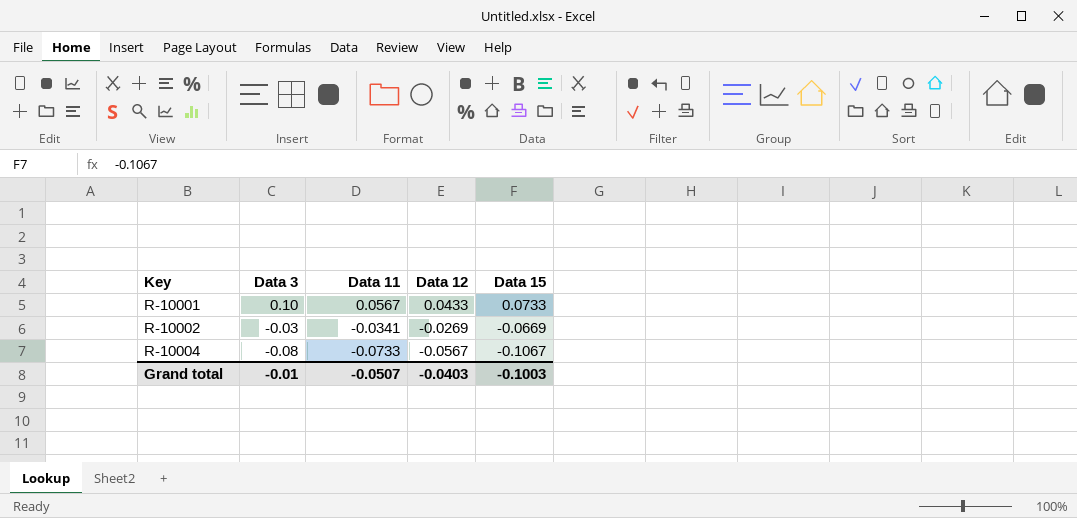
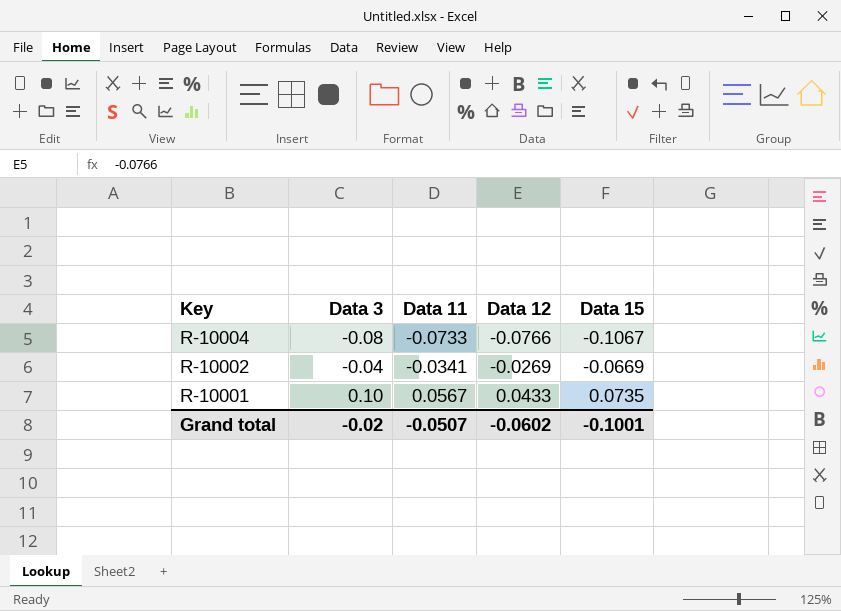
row order: Key ascending -> Key descending
R-10004 | Data 12: -0.0567 -> -0.0766
R-10002 | Data 3: -0.03 -> -0.04
R-10001 | Data 15: 0.0733 -> 0.0735
Grand total | Data 3: -0.01 -> -0.02
Grand total | Data 12: -0.0403 -> -0.0602
Grand total | Data 15: -0.1003 -> -0.1001

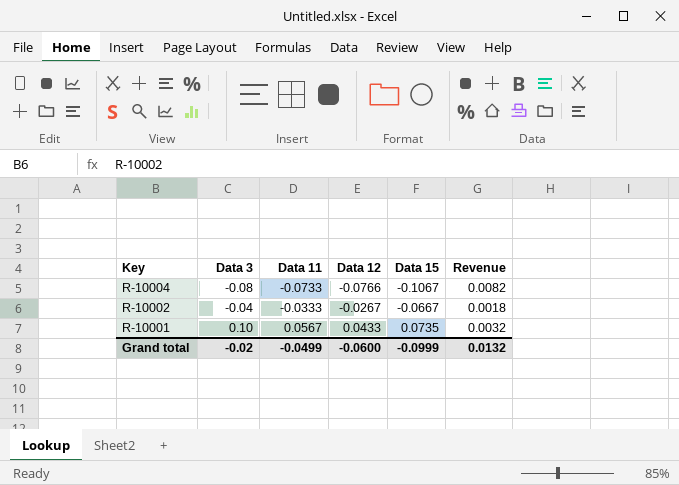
column Revenue | formula: none -> [Data 12] * [Data 15]
R-10002 | Data 11: -0.0341 -> -0.0333
R-10002 | Data 12: -0.0269 -> -0.0267
R-10002 | Data 15: -0.0669 -> -0.0667
Grand total | Data 11: -0.0507 -> -0.0499
Grand total | Data 12: -0.0602 -> -0.0600
Grand total | Data 15: -0.1001 -> -0.0999

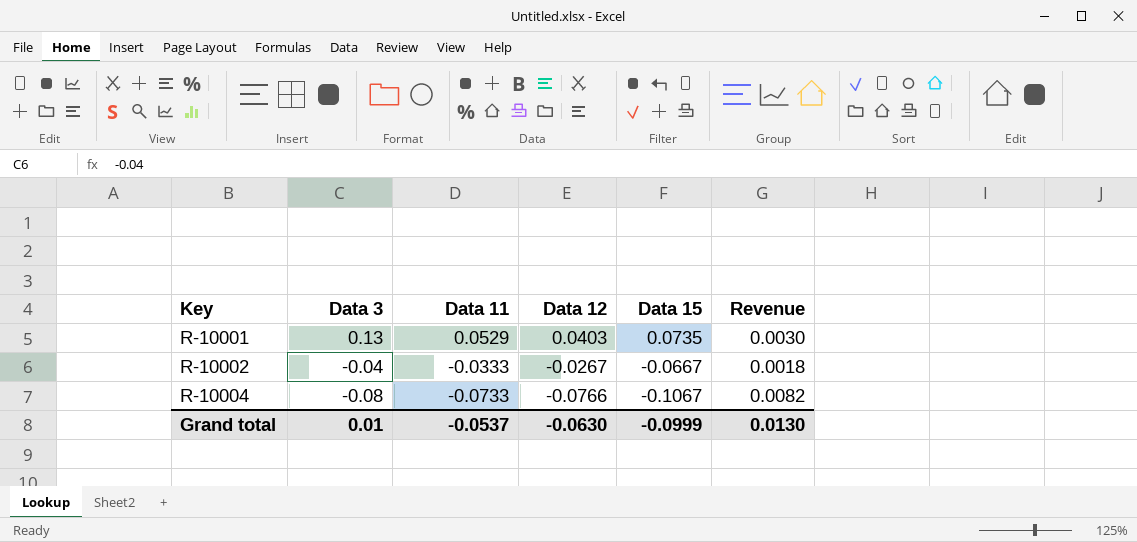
row order: Key descending -> Key ascending
R-10001 | Data 3: 0.10 -> 0.13
R-10001 | Data 11: 0.0567 -> 0.0529
R-10001 | Data 12: 0.0433 -> 0.0403
R-10001 | Revenue: 0.0032 -> 0.0030
Grand total | Data 3: -0.02 -> 0.01
Grand total | Data 11: -0.0499 -> -0.0537
Grand total | Data 12: -0.0600 -> -0.0630
Grand total | Revenue: 0.0132 -> 0.0130

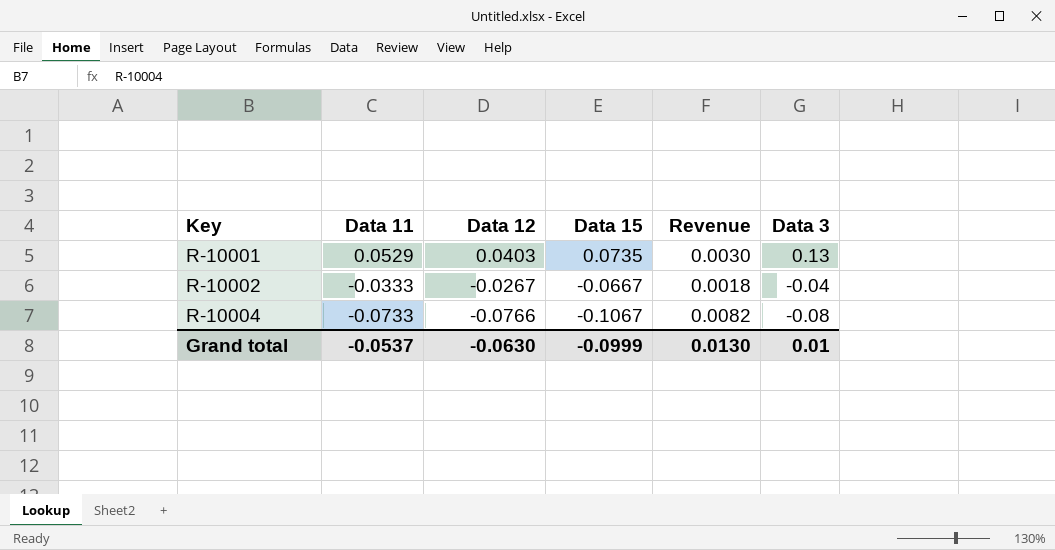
column Data 3 | position: 2 -> 6

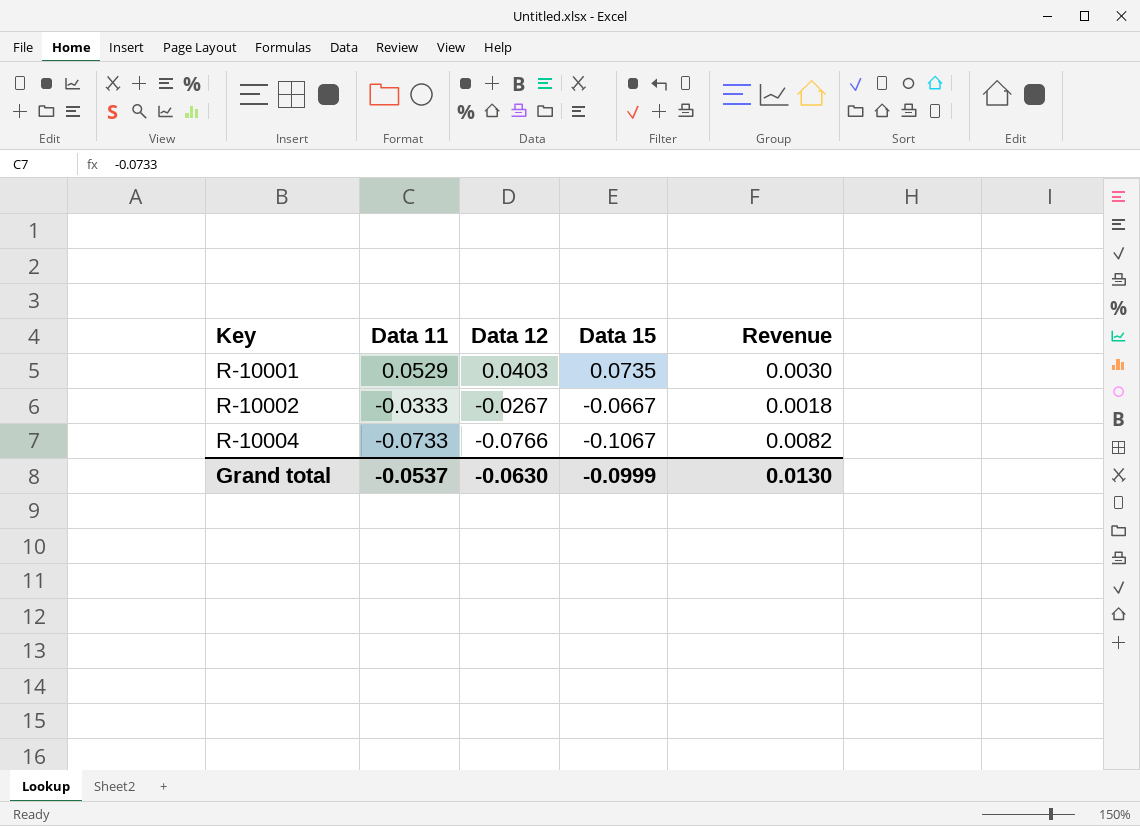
column Data 3 | position: 6 -> none

